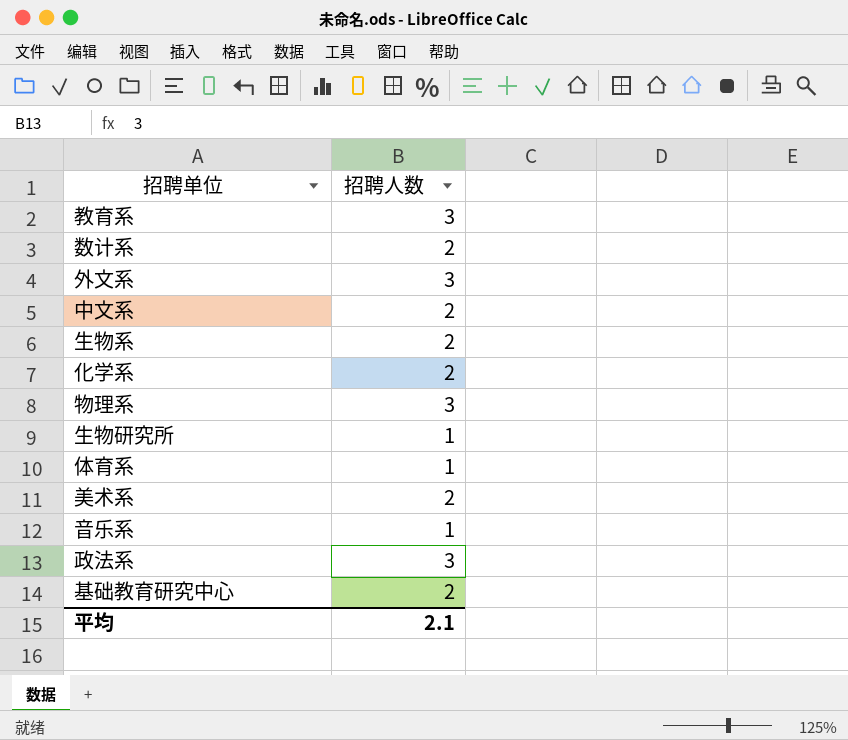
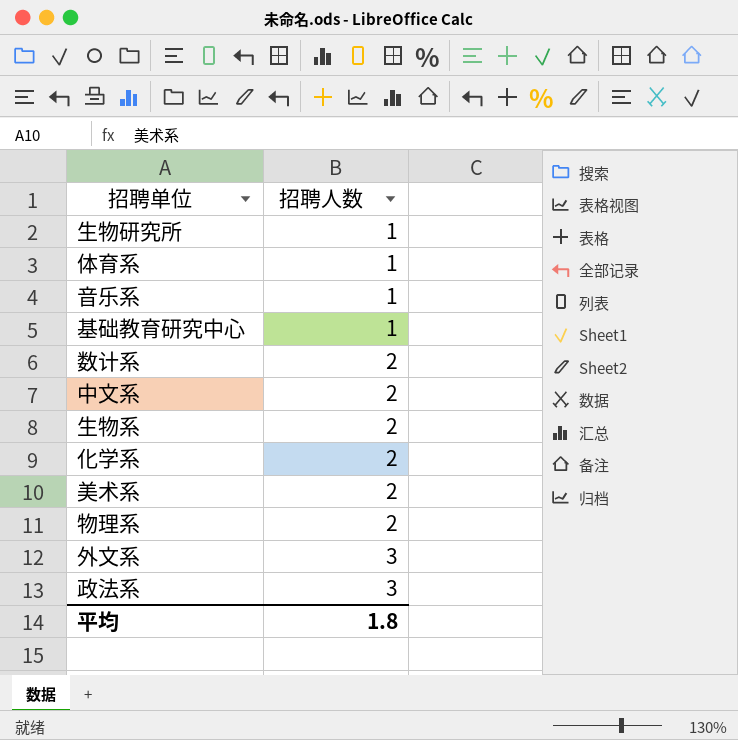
row order: none -> 招聘人数 ascending
row 教育系: 3 -> none
基础教育研究中心 | 招聘人数: 2 -> 1
物理系 | 招聘人数: 3 -> 2
平均 | 招聘人数: 2.1 -> 1.8

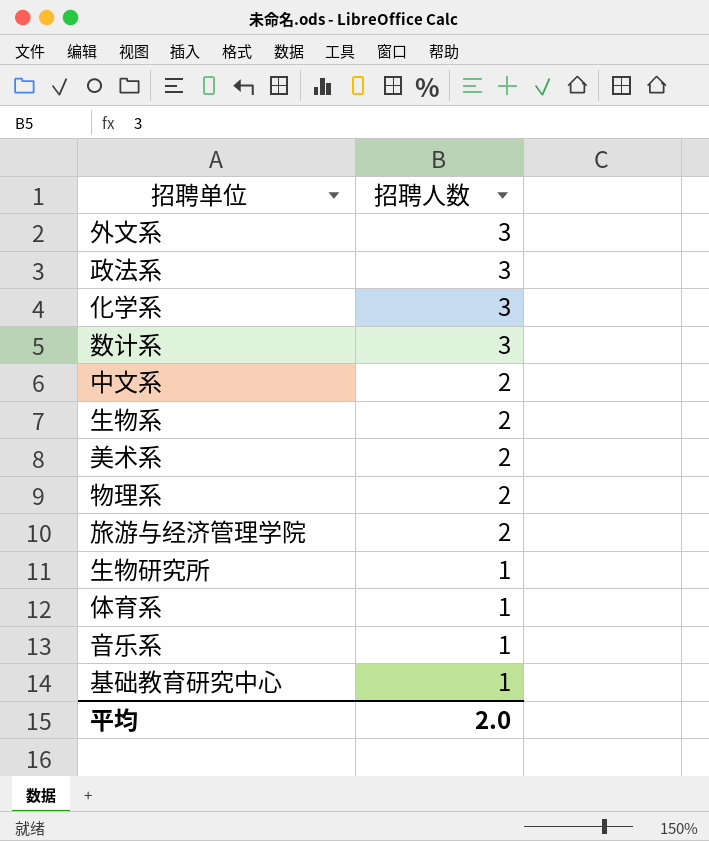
row order: 招聘人数 ascending -> 招聘人数 descending
化学系 | 招聘人数: 2 -> 3
数计系 | 招聘人数: 2 -> 3
row 旅游与经济管理学院: none -> 2
平均 | 招聘人数: 1.8 -> 2.0

